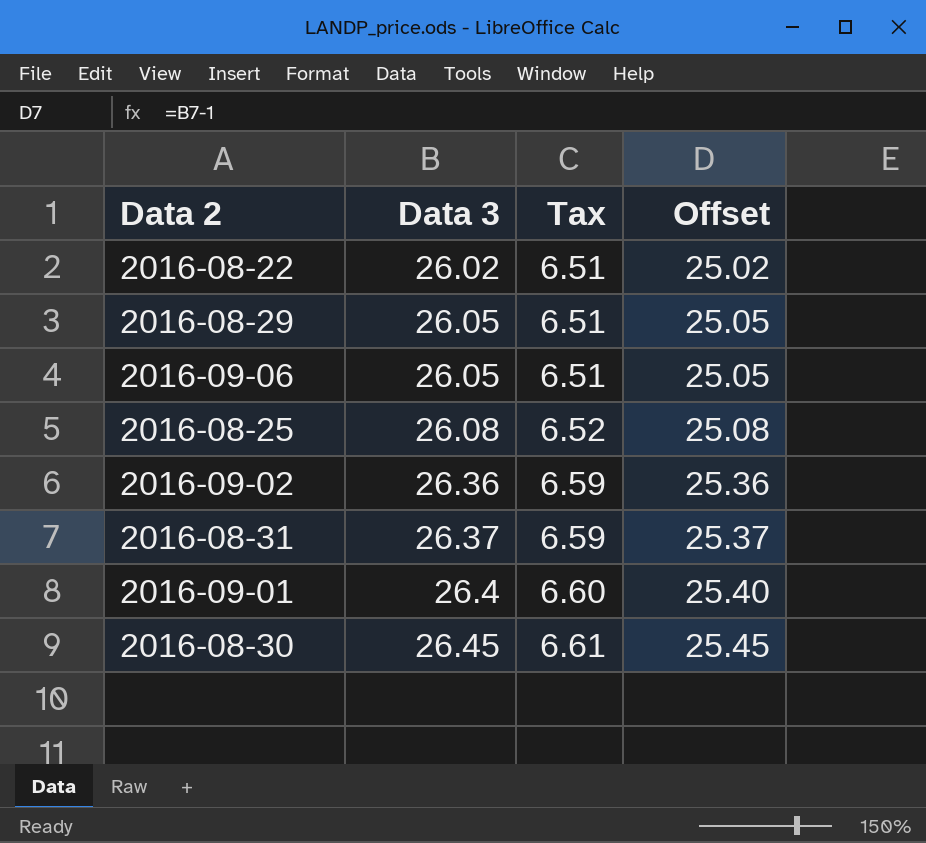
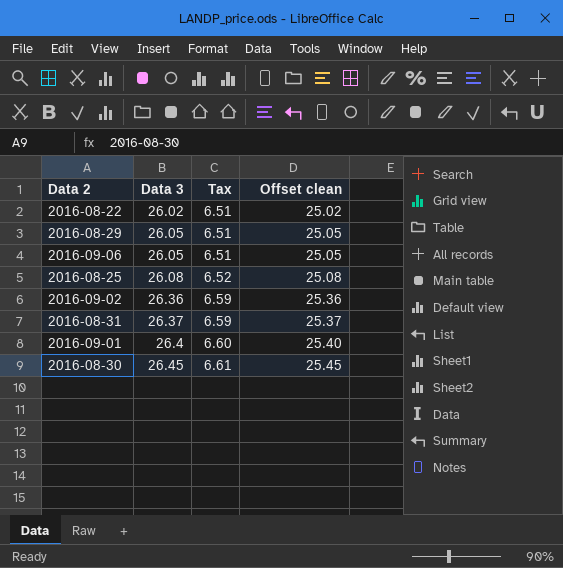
column name: Offset -> Offset clean

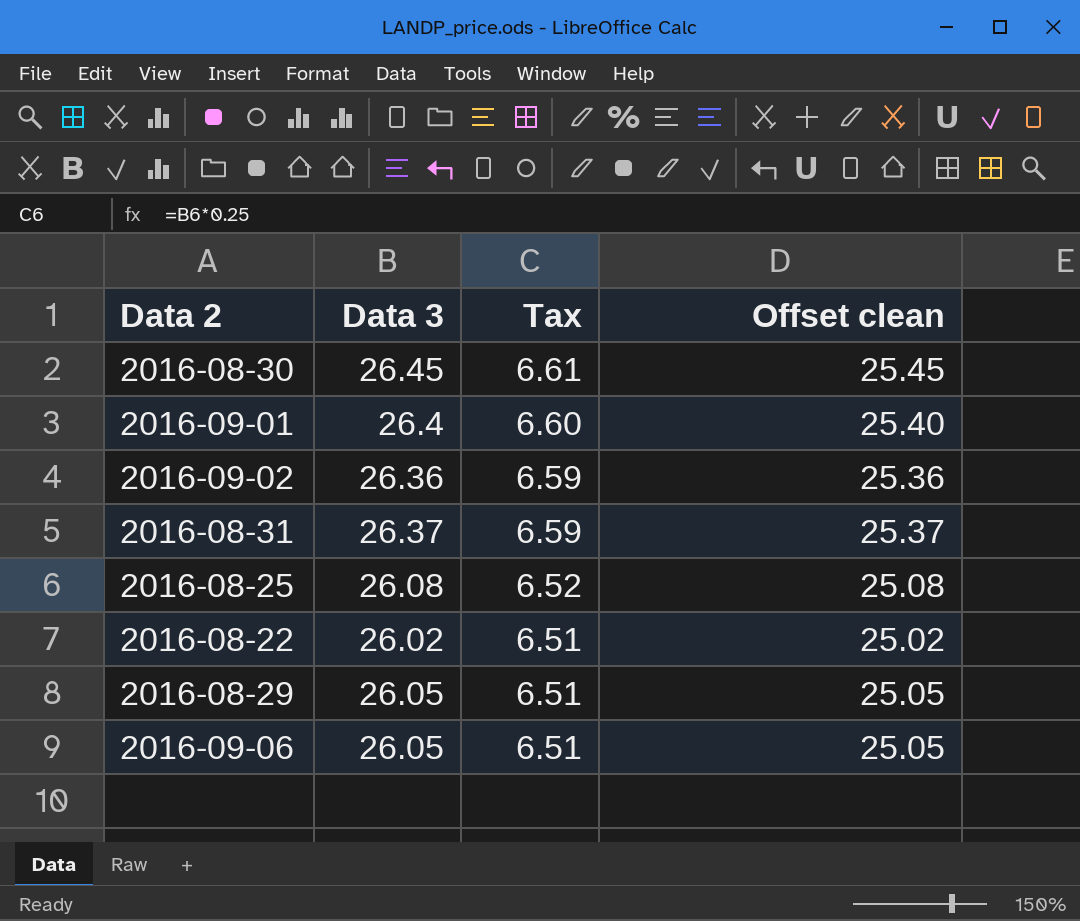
row order: Data 3 ascending -> Tax descending

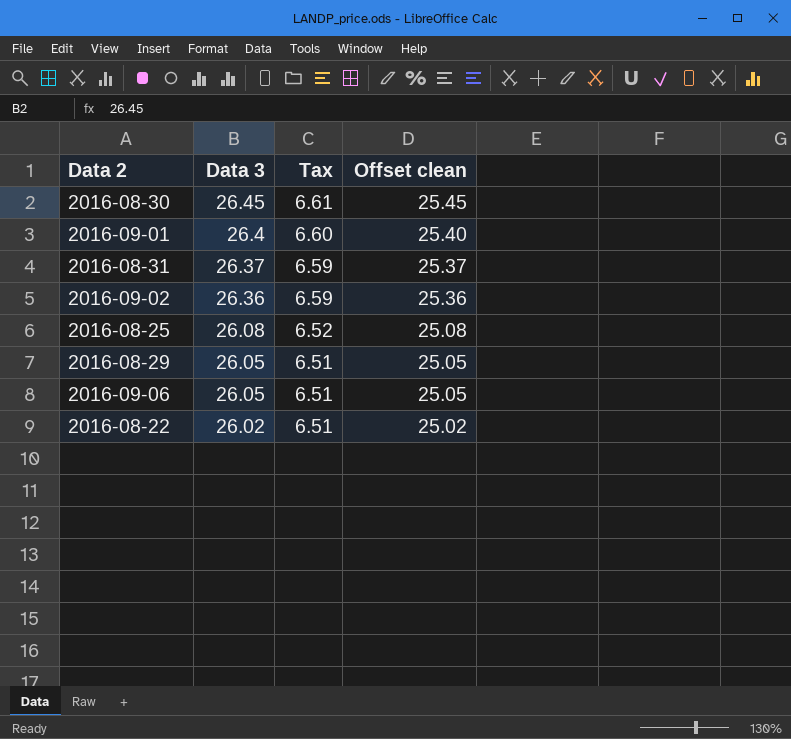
row order: Tax descending -> Data 3 descending

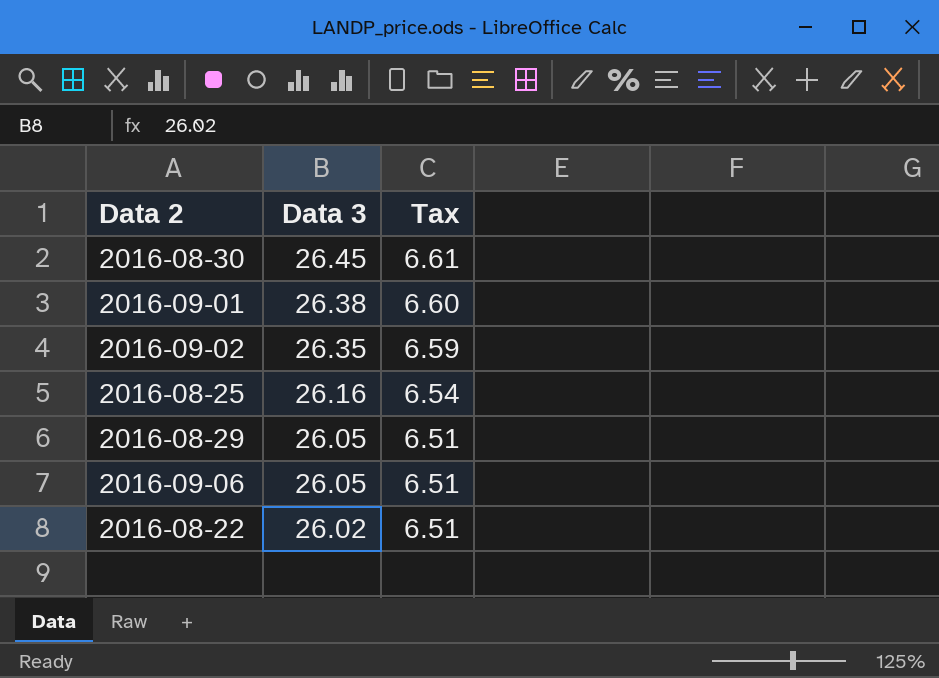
column Offset clean | formula: [Data 3] - 1 -> none
row 2016-08-31: 26.37 | 6.59 | 25.37 -> none
2016-09-01 | Data 3: 26.4 -> 26.38
2016-09-02 | Data 3: 26.36 -> 26.35
2016-08-25 | Data 3: 26.08 -> 26.16
2016-08-25 | Tax: 6.52 -> 6.54

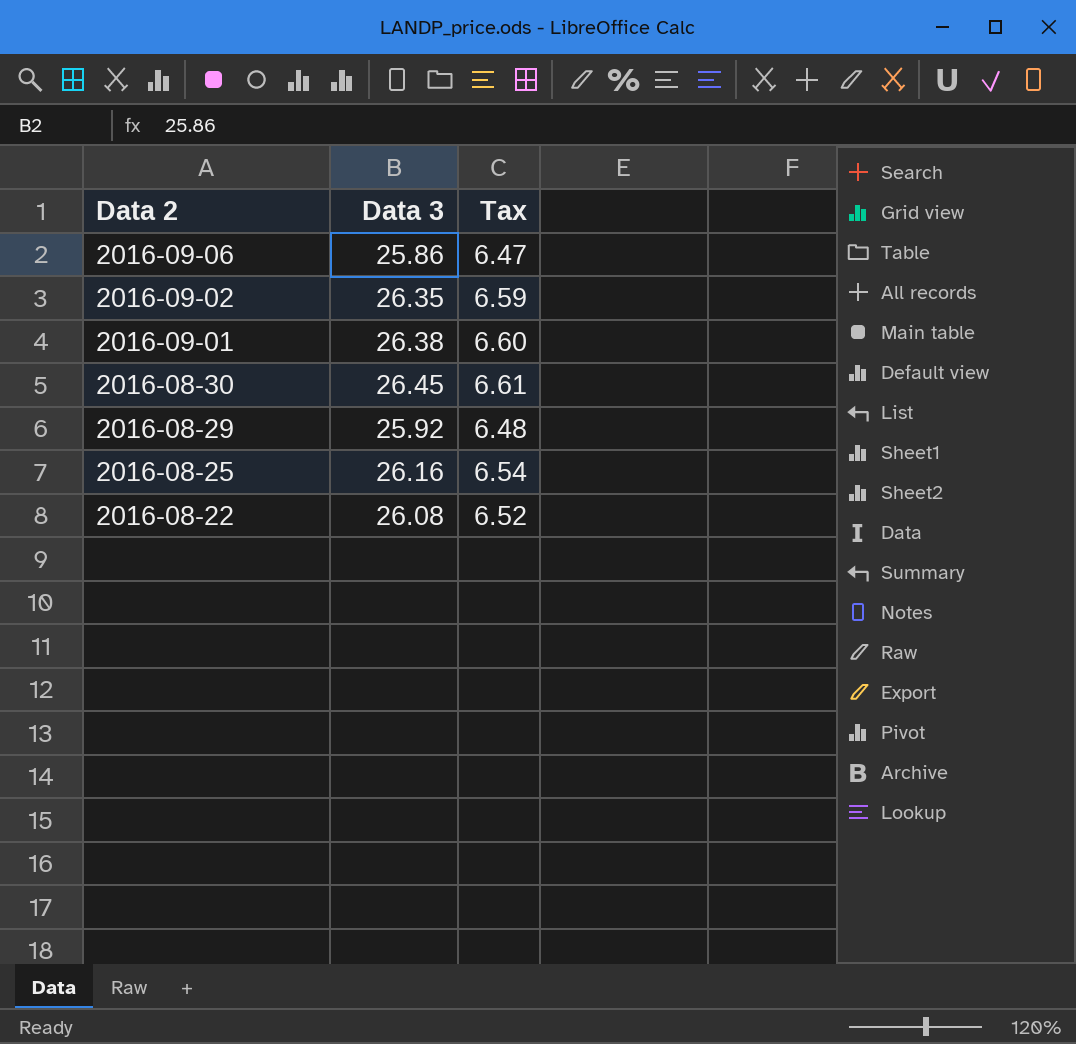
row order: Data 3 descending -> Data 2 descending
2016-09-06 | Data 3: 26.05 -> 25.86
2016-09-06 | Tax: 6.51 -> 6.47
2016-08-29 | Data 3: 26.05 -> 25.92
2016-08-29 | Tax: 6.51 -> 6.48
2016-08-22 | Data 3: 26.02 -> 26.08
2016-08-22 | Tax: 6.51 -> 6.52

